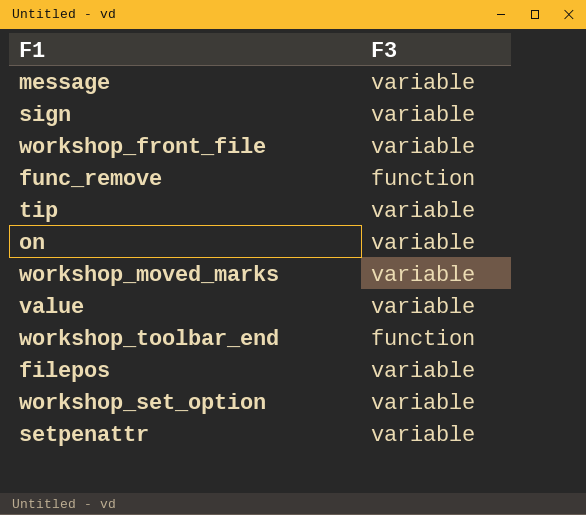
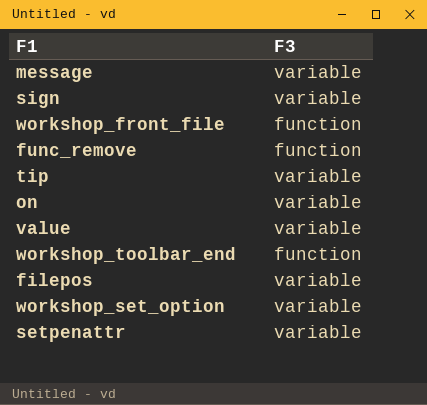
row workshop_moved_marks: variable -> none
workshop_front_file | F3: variable -> function

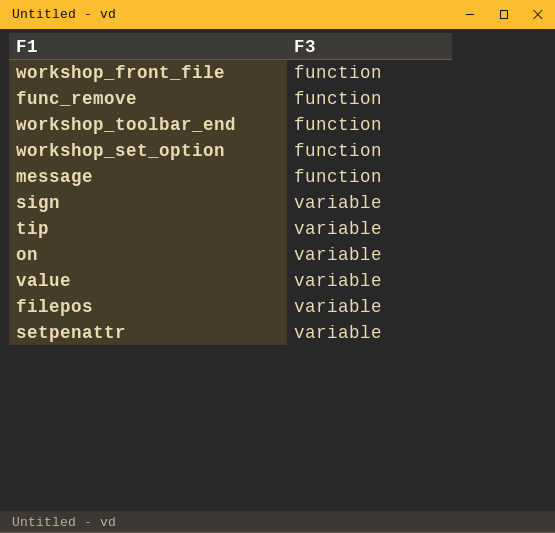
row order: none -> F3 ascending
workshop_set_option | F3: variable -> function
message | F3: variable -> function

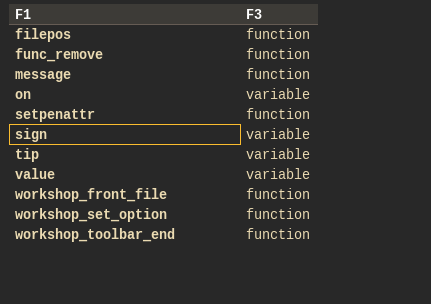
row order: F3 ascending -> F1 ascending
filepos | F3: variable -> function
setpenattr | F3: variable -> function

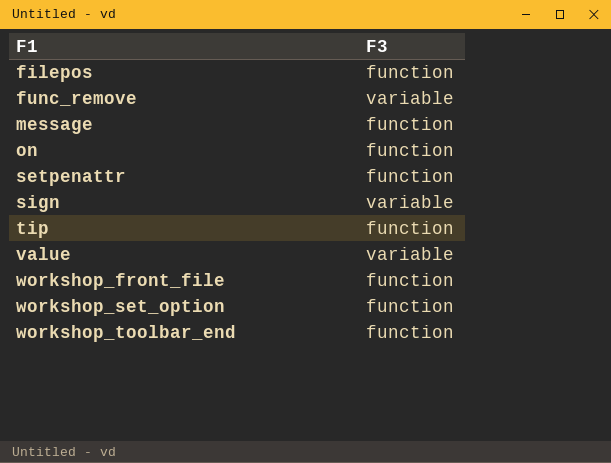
func_remove | F3: function -> variable
on | F3: variable -> function
tip | F3: variable -> function

